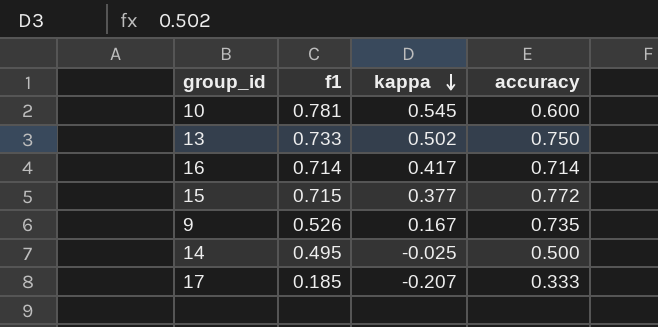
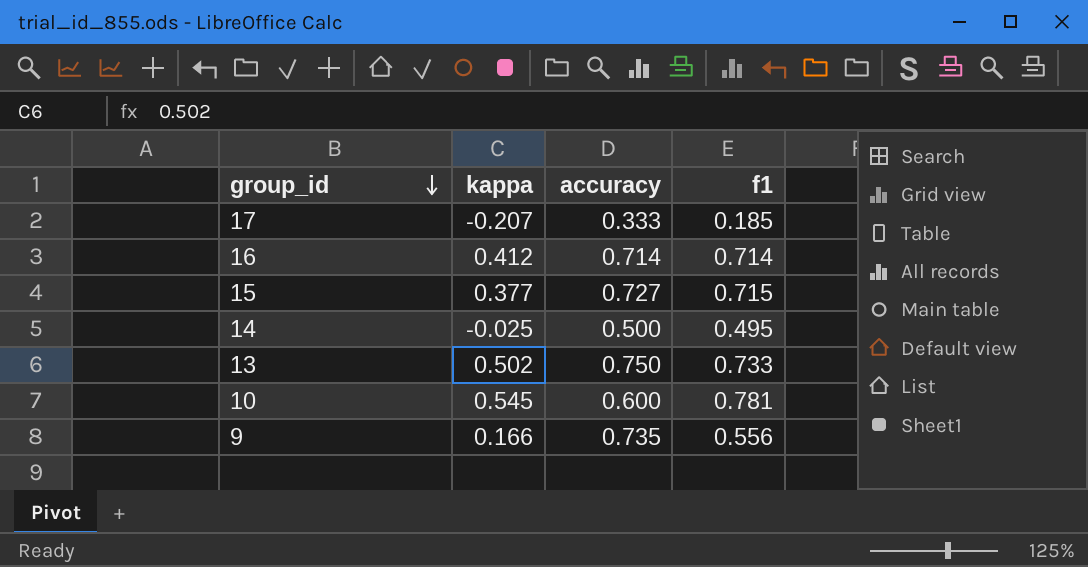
row order: kappa descending -> group_id descending
column f1 | position: 2 -> 4
16 | kappa: 0.417 -> 0.412
15 | accuracy: 0.772 -> 0.727
9 | kappa: 0.167 -> 0.166
9 | f1: 0.526 -> 0.556

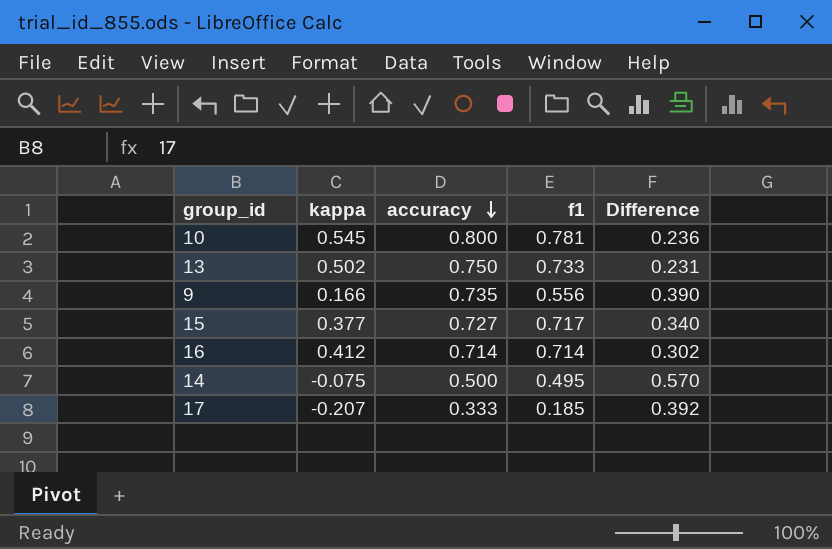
row order: group_id descending -> accuracy descending
column Difference | formula: none -> [f1] - [kappa]
10 | accuracy: 0.600 -> 0.800
15 | f1: 0.715 -> 0.717
14 | kappa: -0.025 -> -0.075

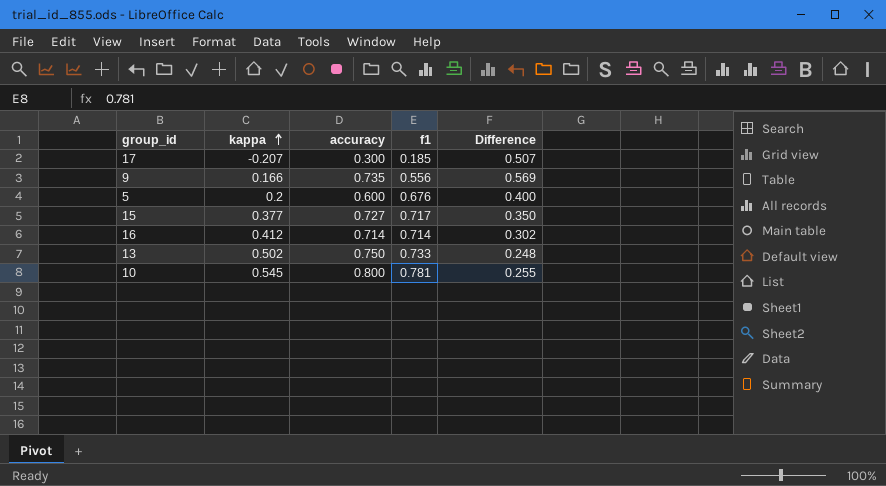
row order: accuracy descending -> kappa ascending
column Difference | formula: [f1] - [kappa] -> [accuracy] - [kappa]
row 14: -0.075 | 0.500 | 0.495 | 0.570 -> none
17 | accuracy: 0.333 -> 0.300
row 5: none -> 0.2 | 0.600 | 0.676 | 0.400

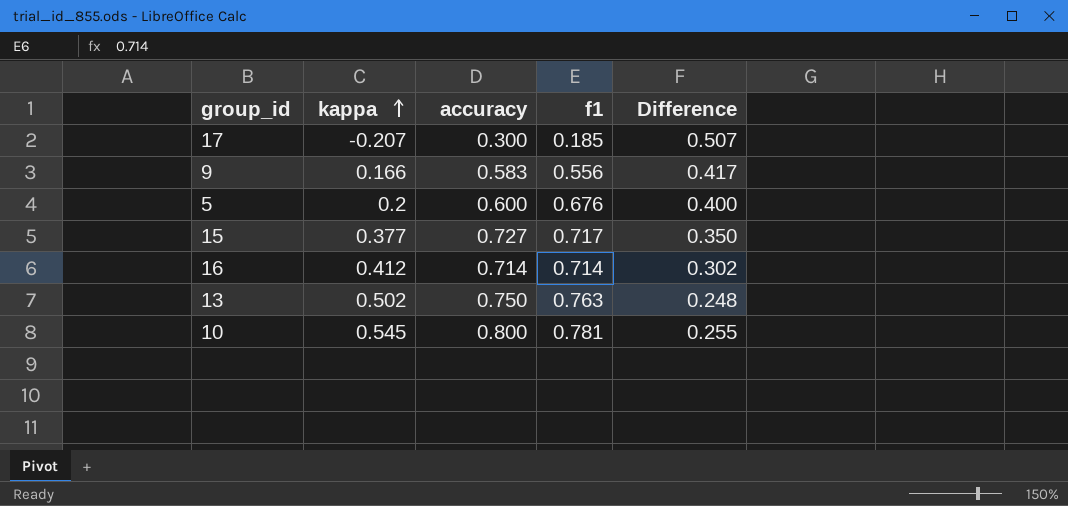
9 | accuracy: 0.735 -> 0.583
9 | Difference: 0.569 -> 0.417
13 | f1: 0.733 -> 0.763

